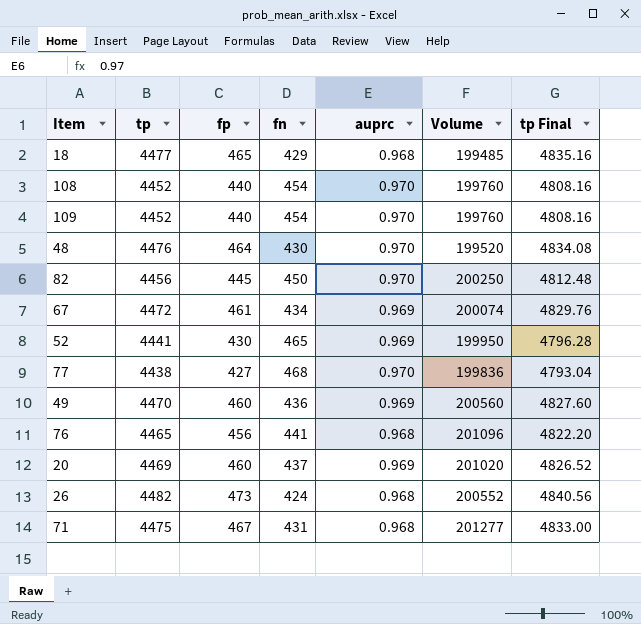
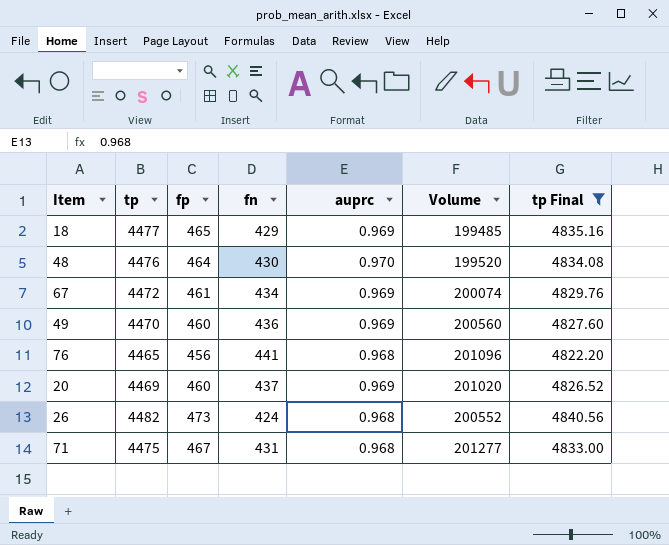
filter: none -> tp Final >= 4822.20
18 | auprc: 0.968 -> 0.969

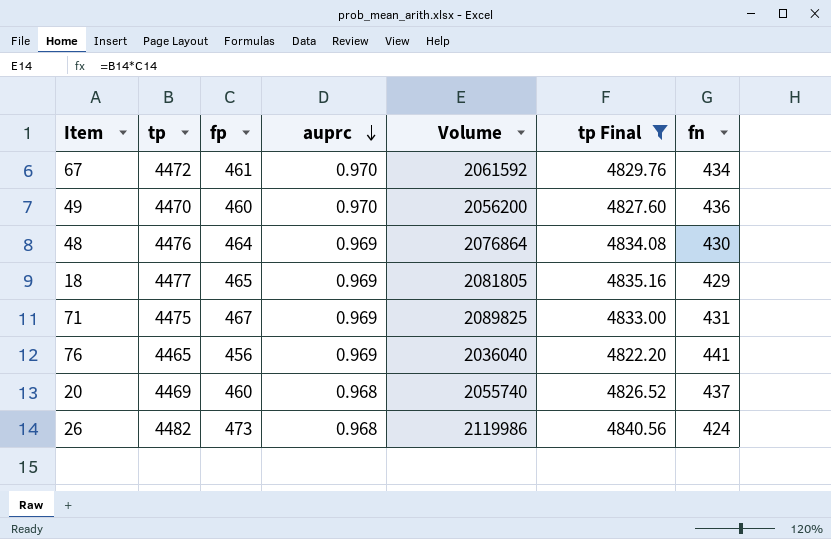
row order: none -> auprc descending
column Volume | formula: [fp] * [fn] -> [tp] * [fp]
column fn | position: 4 -> 7
67 | auprc: 0.969 -> 0.970
49 | auprc: 0.969 -> 0.970
48 | auprc: 0.970 -> 0.969
71 | auprc: 0.968 -> 0.969
76 | auprc: 0.968 -> 0.969
20 | auprc: 0.969 -> 0.968

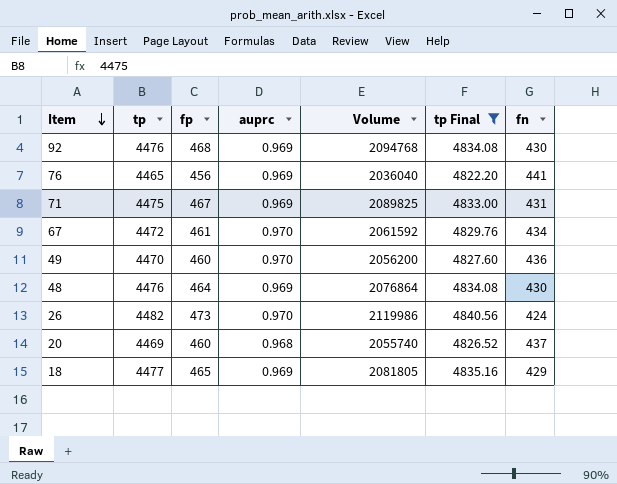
row order: auprc descending -> Item descending
row 92: none -> 4476 | 468 | 0.969 | 2094768 | 4834.08 | 430
26 | auprc: 0.968 -> 0.970

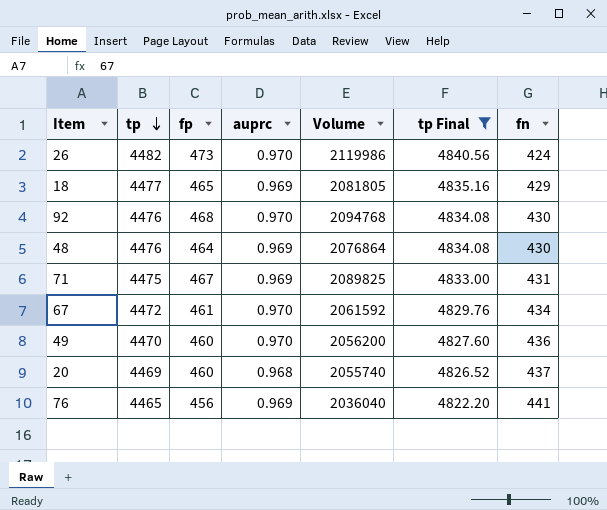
row order: Item descending -> tp descending
92 | auprc: 0.969 -> 0.970

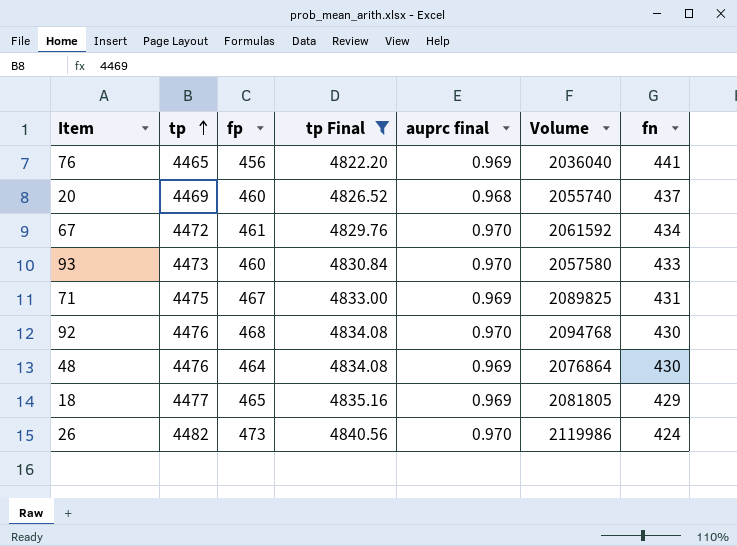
row order: tp descending -> tp ascending
column tp Final | position: 6 -> 4
column name: auprc -> auprc final
row 49: 4470 | 460 | 0.970 | 2056200 | 4827.60 | 436 -> none
row 93: none -> 4473 | 460 | 4830.84 | 0.970 | 2057580 | 433

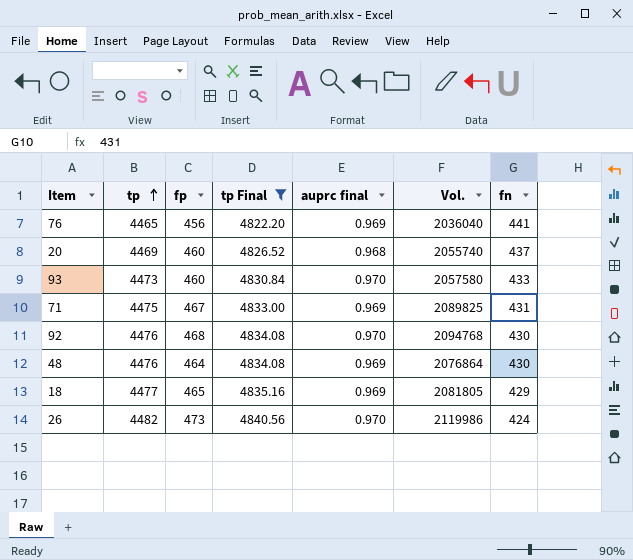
column name: Volume -> Vol.
row 67: 4472 | 461 | 4829.76 | 0.970 | 2061592 | 434 -> none

